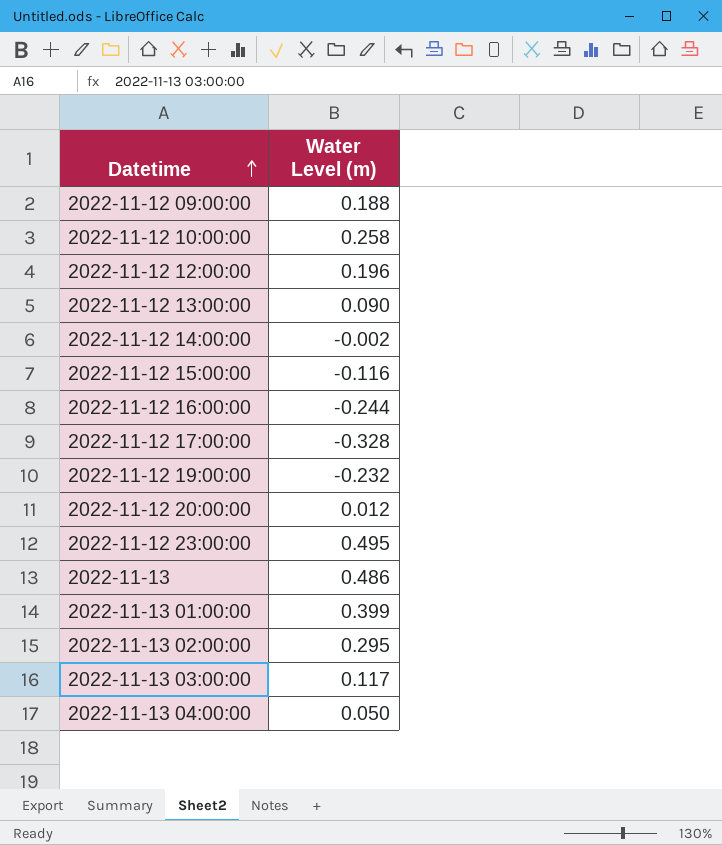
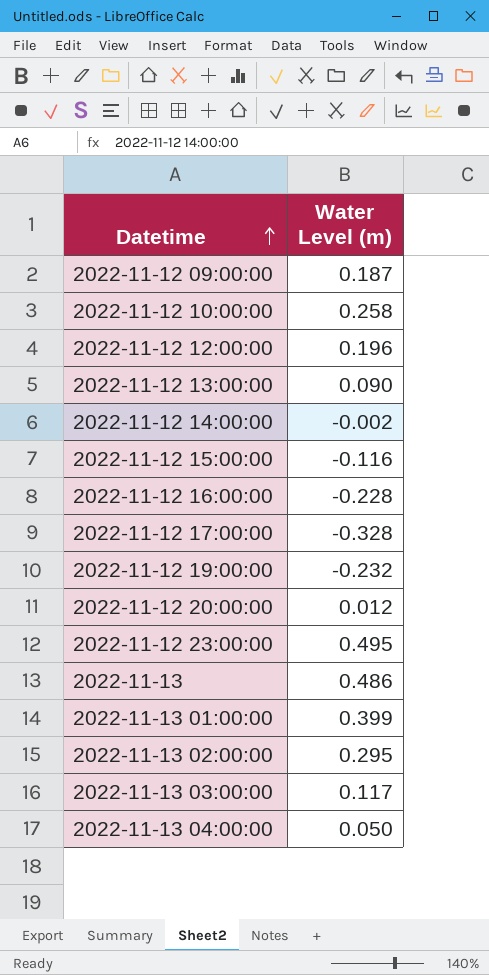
2022-11-12 09:00:00 | Water Level (m): 0.188 -> 0.187
2022-11-12 16:00:00 | Water Level (m): -0.244 -> -0.228

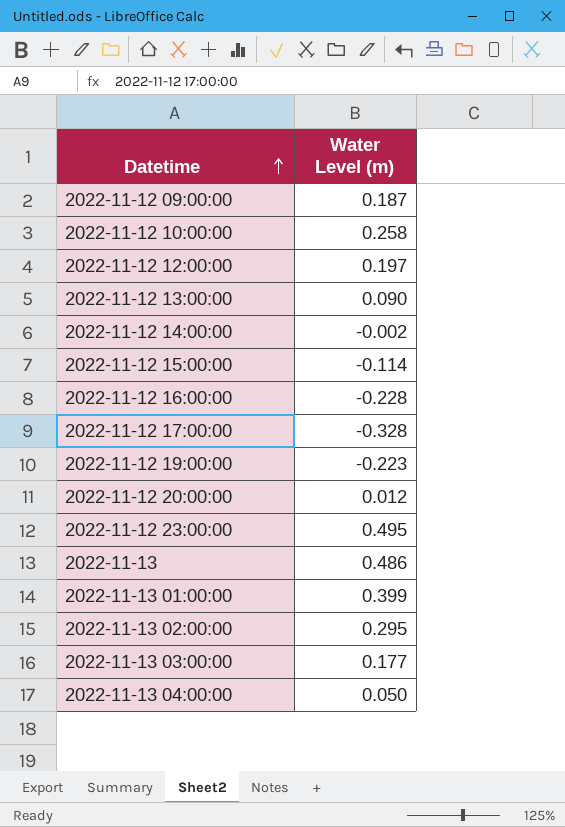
2022-11-12 12:00:00 | Water Level (m): 0.196 -> 0.197
2022-11-12 15:00:00 | Water Level (m): -0.116 -> -0.114
2022-11-12 19:00:00 | Water Level (m): -0.232 -> -0.223
2022-11-13 03:00:00 | Water Level (m): 0.117 -> 0.177

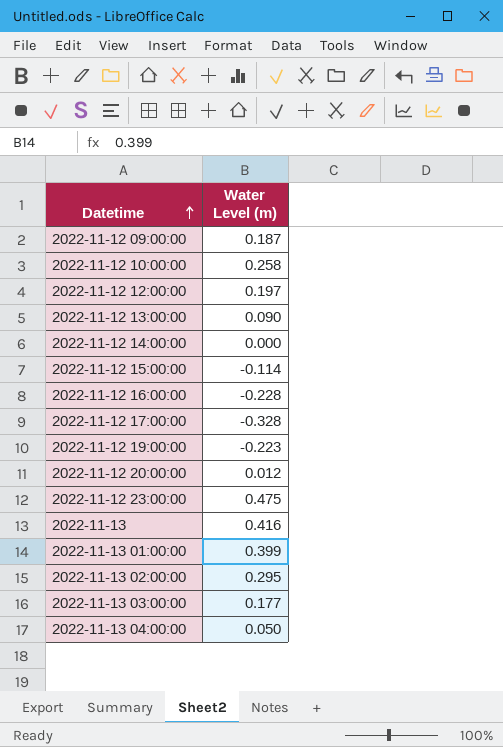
2022-11-12 14:00:00 | Water Level (m): -0.002 -> 0.000
2022-11-12 23:00:00 | Water Level (m): 0.495 -> 0.475
2022-11-13 | Water Level (m): 0.486 -> 0.416

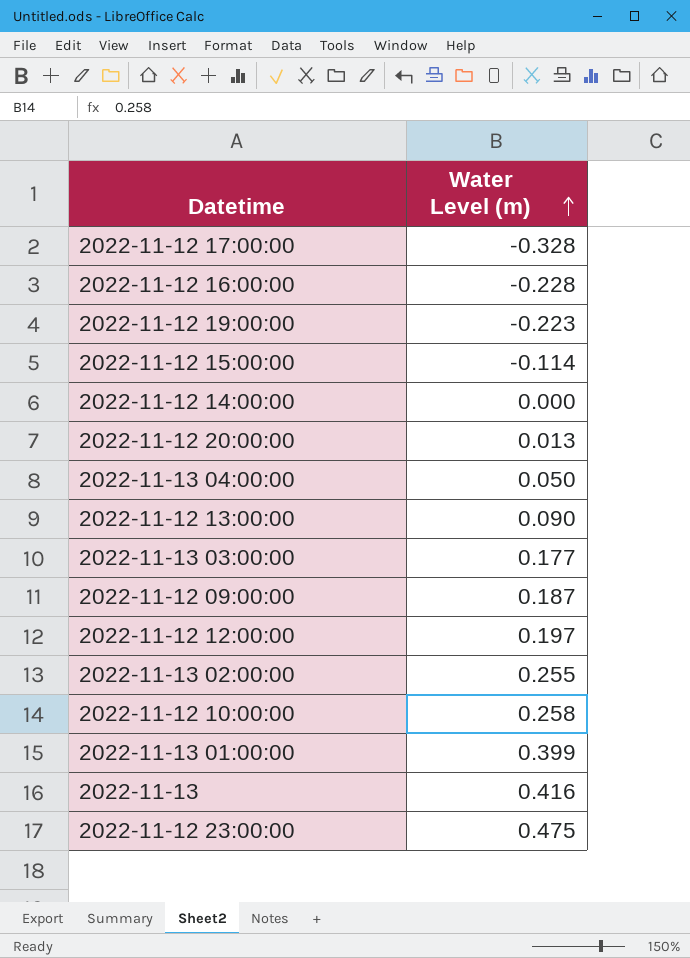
row order: Datetime ascending -> Water Level (m) ascending
2022-11-12 20:00:00 | Water Level (m): 0.012 -> 0.013
2022-11-13 02:00:00 | Water Level (m): 0.295 -> 0.255

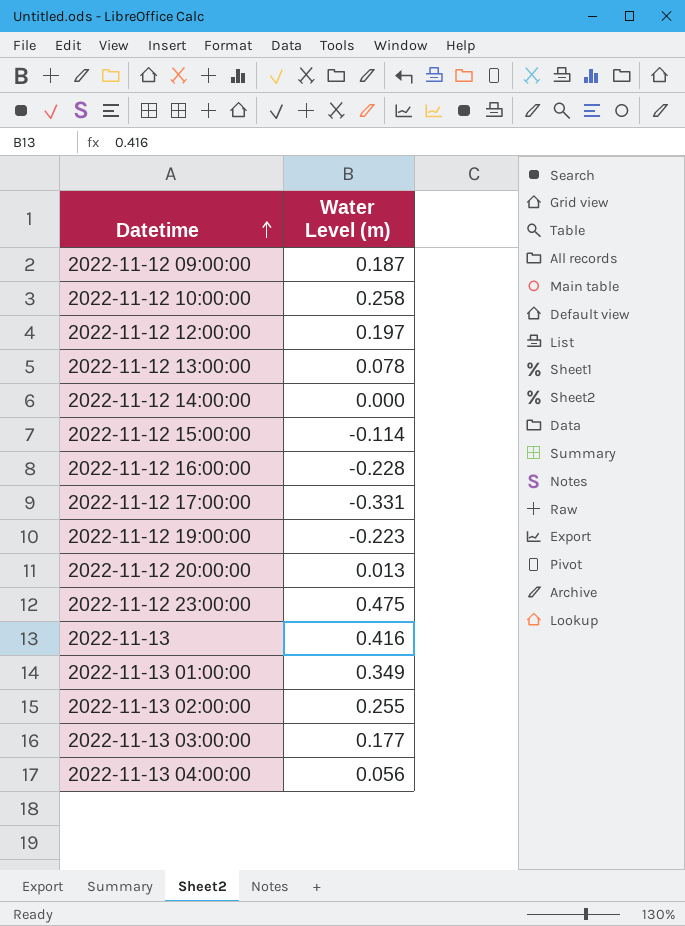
row order: Water Level (m) ascending -> Datetime ascending
2022-11-12 13:00:00 | Water Level (m): 0.090 -> 0.078
2022-11-12 17:00:00 | Water Level (m): -0.328 -> -0.331
2022-11-13 01:00:00 | Water Level (m): 0.399 -> 0.349
2022-11-13 04:00:00 | Water Level (m): 0.050 -> 0.056

